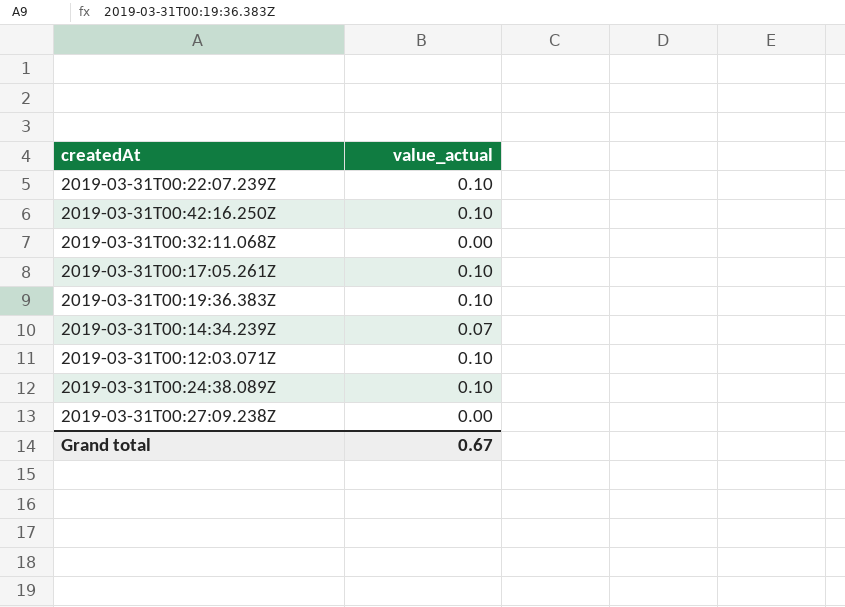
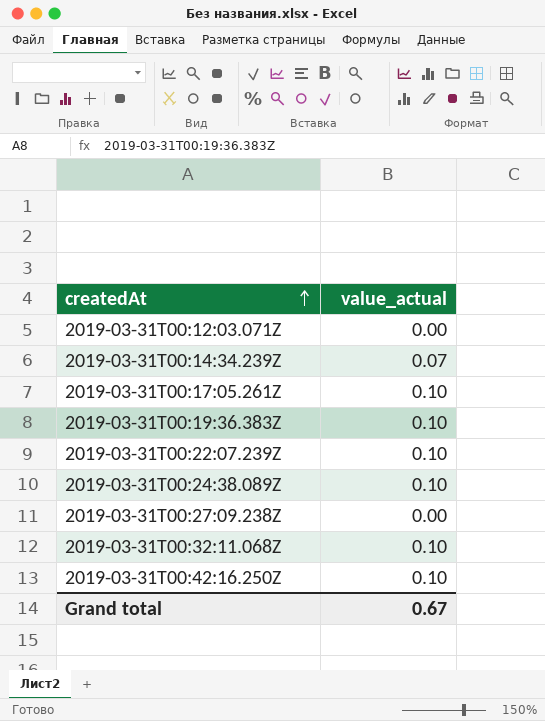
row order: none -> createdAt ascending
2019-03-31T00:12:03.071Z | value_actual: 0.10 -> 0.00
2019-03-31T00:32:11.068Z | value_actual: 0.00 -> 0.10

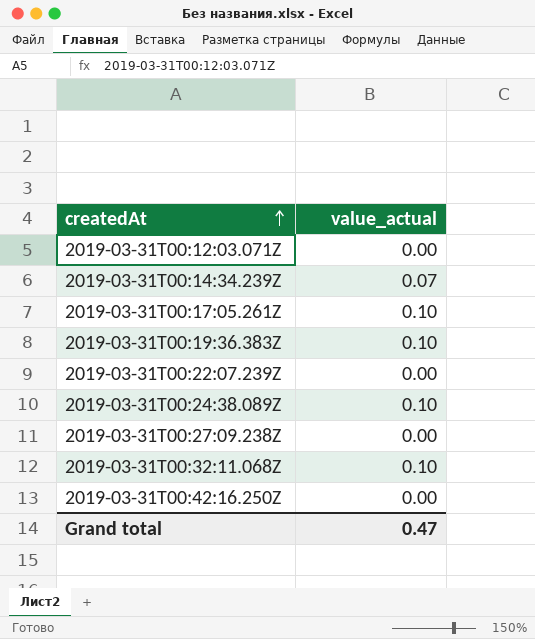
2019-03-31T00:22:07.239Z | value_actual: 0.10 -> 0.00
2019-03-31T00:42:16.250Z | value_actual: 0.10 -> 0.00
Grand total | value_actual: 0.67 -> 0.47

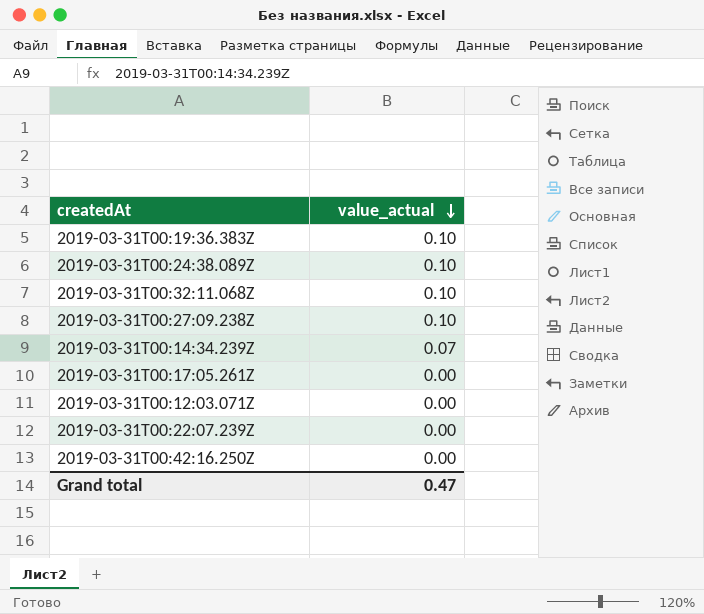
row order: createdAt ascending -> value_actual descending
2019-03-31T00:27:09.238Z | value_actual: 0.00 -> 0.10
2019-03-31T00:17:05.261Z | value_actual: 0.10 -> 0.00

